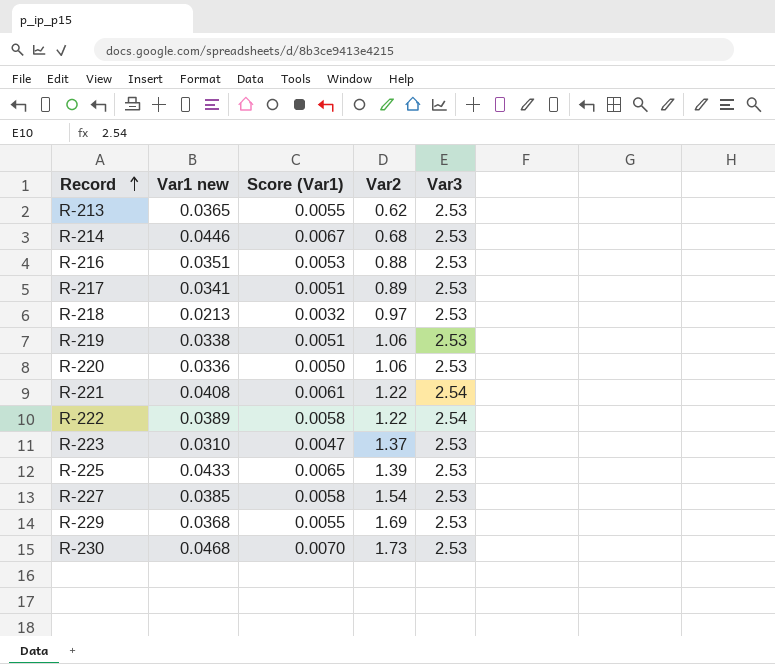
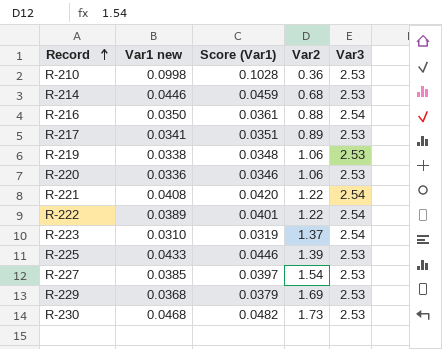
column Score (Var1) | formula: [Var1 new] * 0.15 -> [Var1 new] * 1.03
row R-213: 0.0365 | 0.0055 | 0.62 | 2.53 -> none
row R-218: 0.0213 | 0.0032 | 0.97 | 2.53 -> none
row R-210: none -> 0.0998 | 0.1028 | 0.36 | 2.53
R-216 | Var1 new: 0.0351 -> 0.0350
R-216 | Var3: 2.53 -> 2.54
R-223 | Var3: 2.53 -> 2.54

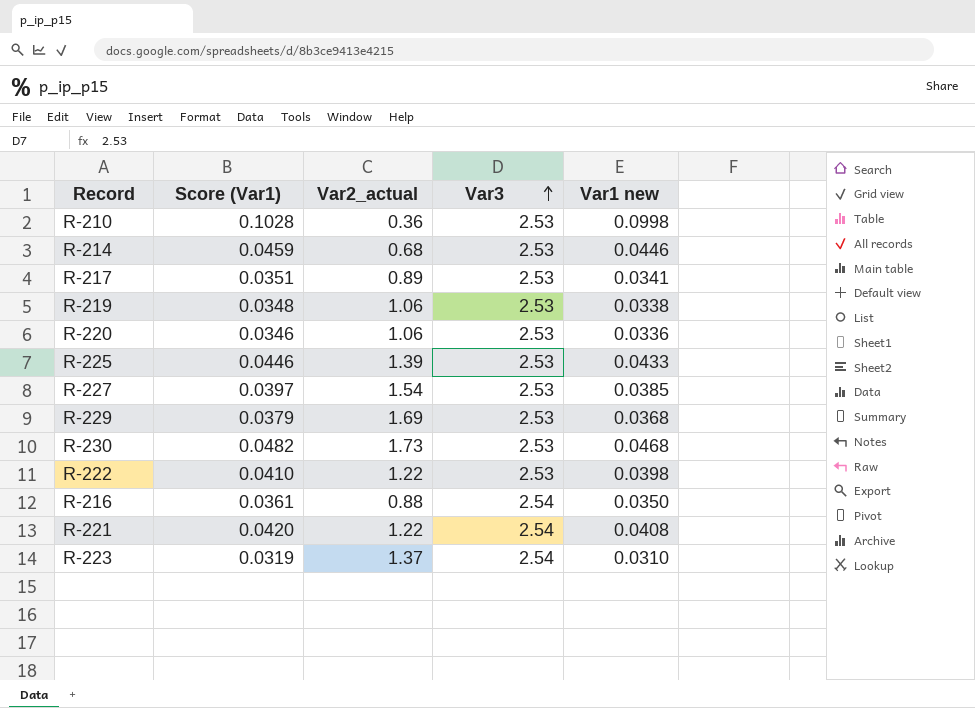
row order: Record ascending -> Var3 ascending
column name: Var2 -> Var2_actual
column Var1 new | position: 2 -> 5
R-222 | Score (Var1): 0.0401 -> 0.0410
R-222 | Var3: 2.54 -> 2.53
R-222 | Var1 new: 0.0389 -> 0.0398

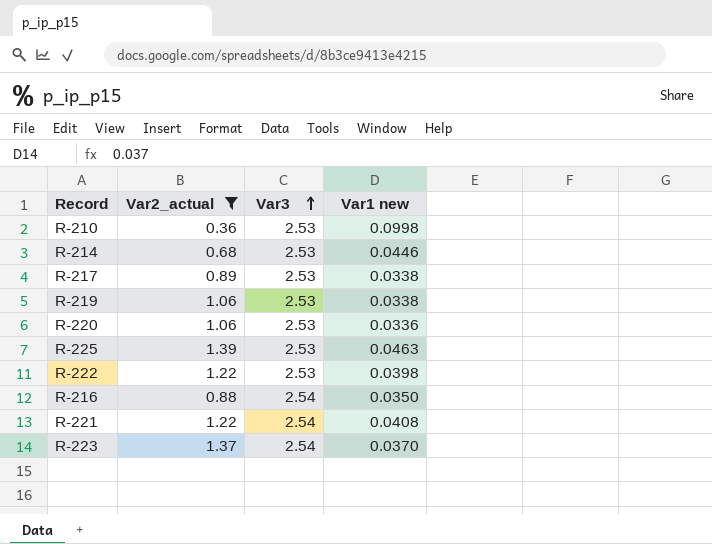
filter: none -> Var2_actual <= 1.39
column Score (Var1) | formula: [Var1 new] * 1.03 -> none
R-217 | Var1 new: 0.0341 -> 0.0338
R-225 | Var1 new: 0.0433 -> 0.0463
R-223 | Var1 new: 0.0310 -> 0.0370

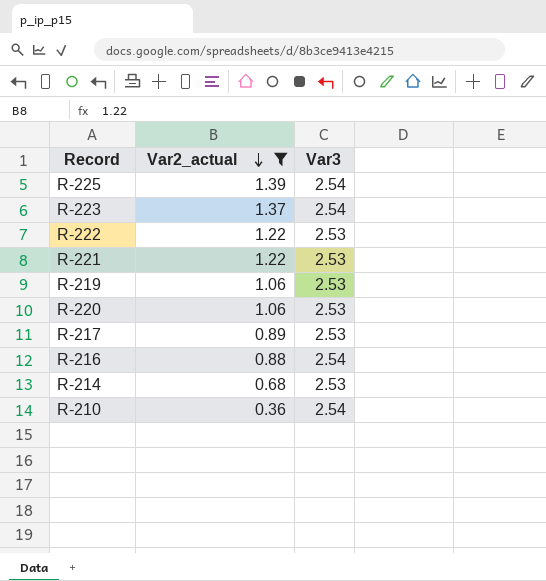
row order: Var3 ascending -> Var2_actual descending
column Var1 new | position: 4 -> none
R-225 | Var3: 2.53 -> 2.54
R-221 | Var3: 2.54 -> 2.53
R-210 | Var3: 2.53 -> 2.54

